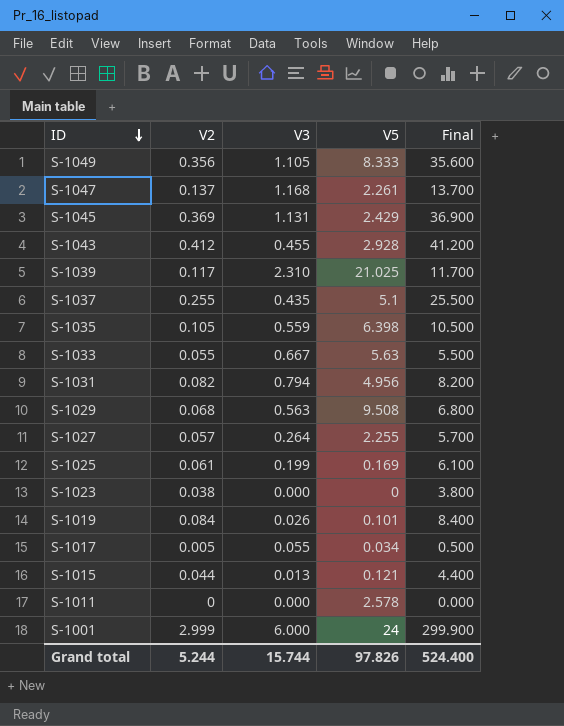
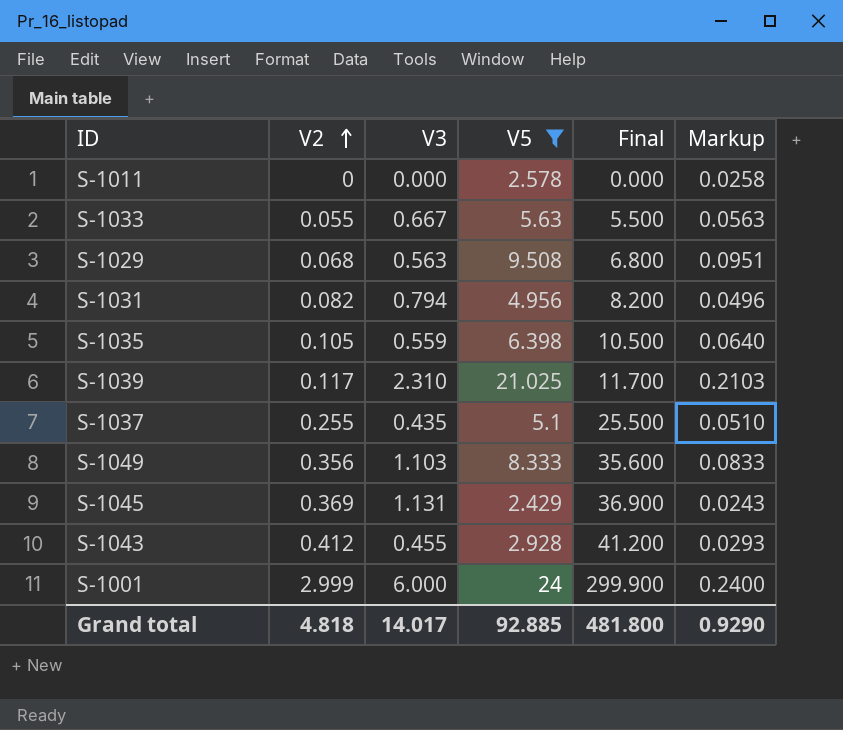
filter: none -> V5 >= 2.429
row order: ID descending -> V2 ascending
column Markup | formula: none -> [V5] * 0.01
S-1049 | V3: 1.105 -> 1.103
Grand total | V2: 5.244 -> 4.818
Grand total | V3: 15.744 -> 14.017
Grand total | V5: 97.826 -> 92.885
Grand total | Final: 524.400 -> 481.800

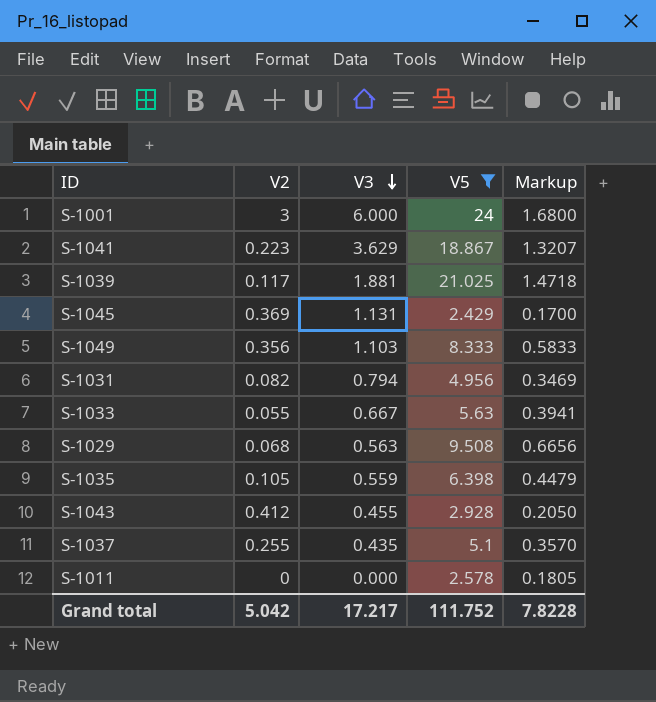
row order: V2 ascending -> V3 descending
column Final | formula: [V2] * 100 -> none
column Markup | formula: [V5] * 0.01 -> [V5] * 0.07
S-1001 | V2: 2.999 -> 3
row S-1041: none -> 0.223 | 3.629 | 18.867 | 1.3207
S-1039 | V3: 2.310 -> 1.881
Grand total | V2: 4.818 -> 5.042
Grand total | V3: 14.017 -> 17.217
Grand total | V5: 92.885 -> 111.752
Grand total | Markup: 0.9290 -> 7.8228

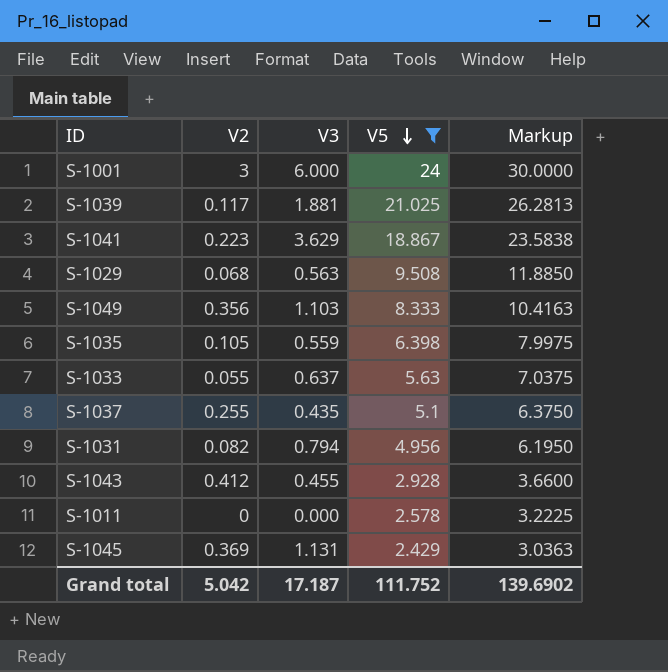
row order: V3 descending -> V5 descending
column Markup | formula: [V5] * 0.07 -> [V5] * 1.25
S-1033 | V3: 0.667 -> 0.637
Grand total | V3: 17.217 -> 17.187
Grand total | Markup: 7.8228 -> 139.6902

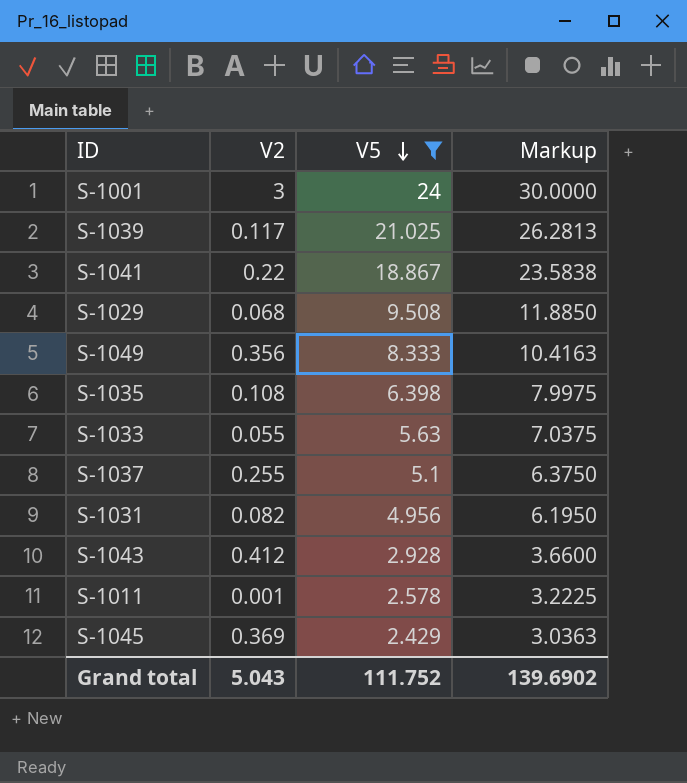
column V3 | position: 3 -> none
S-1041 | V2: 0.223 -> 0.22
S-1035 | V2: 0.105 -> 0.108
S-1011 | V2: 0 -> 0.001
Grand total | V2: 5.042 -> 5.043

